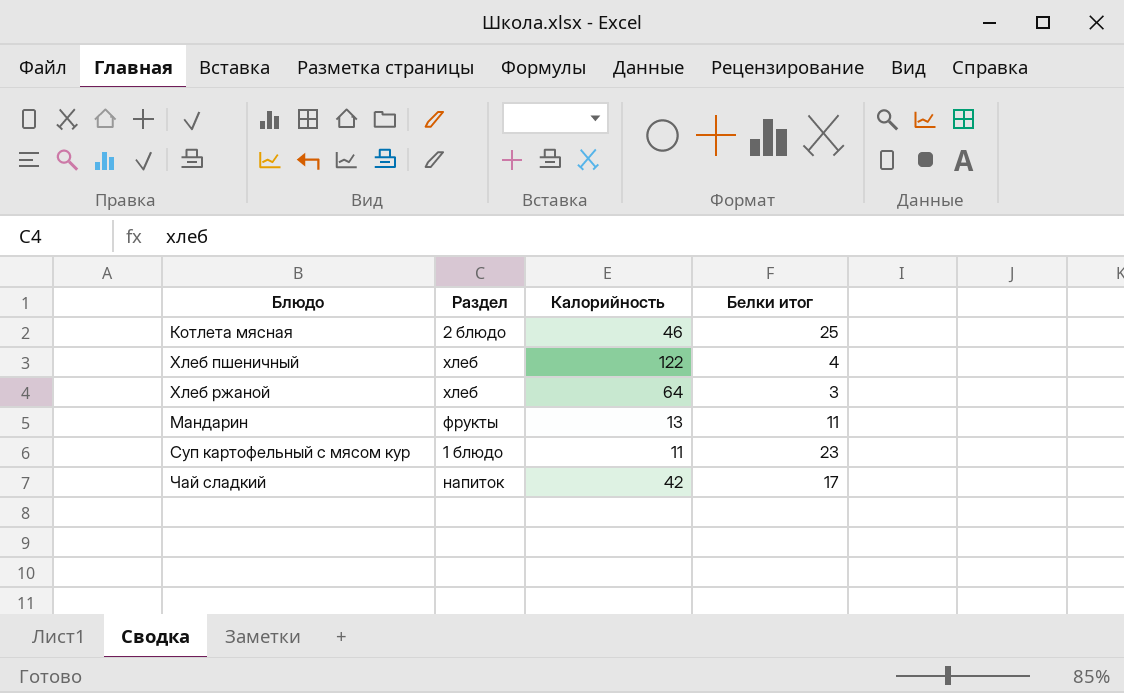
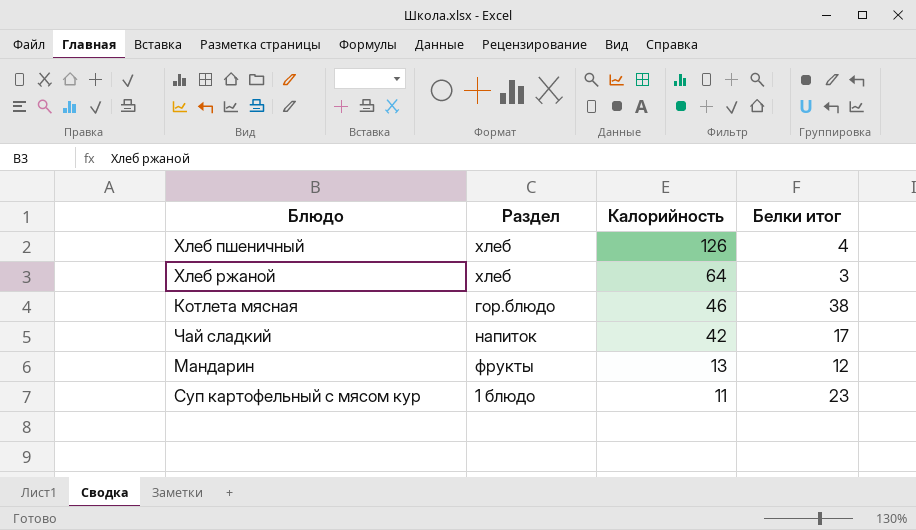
row order: none -> Калорийность descending
Хлеб пшеничный | Калорийность: 122 -> 126
Котлета мясная | Раздел: 2 блюдо -> гор.блюдо
Котлета мясная | Белки итог: 25 -> 38
Мандарин | Белки итог: 11 -> 12

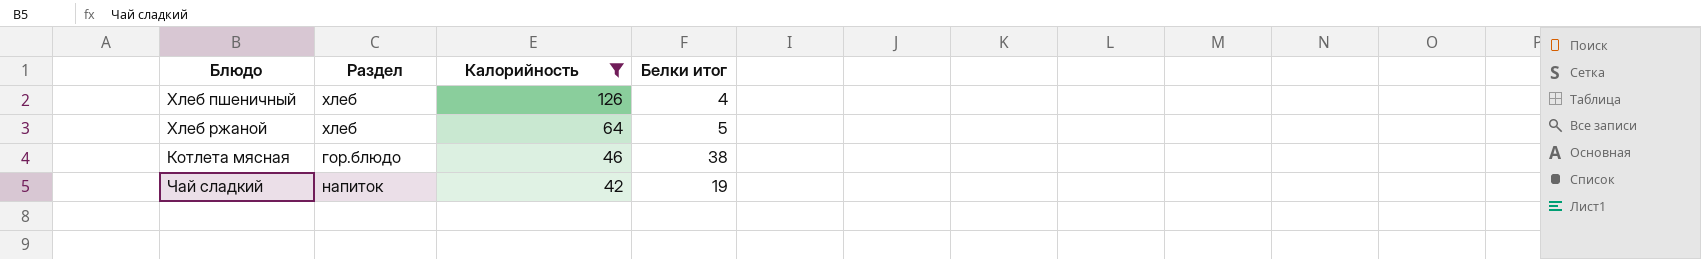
filter: none -> Калорийность >= 42
Хлеб ржаной | Белки итог: 3 -> 5
Чай сладкий | Белки итог: 17 -> 19

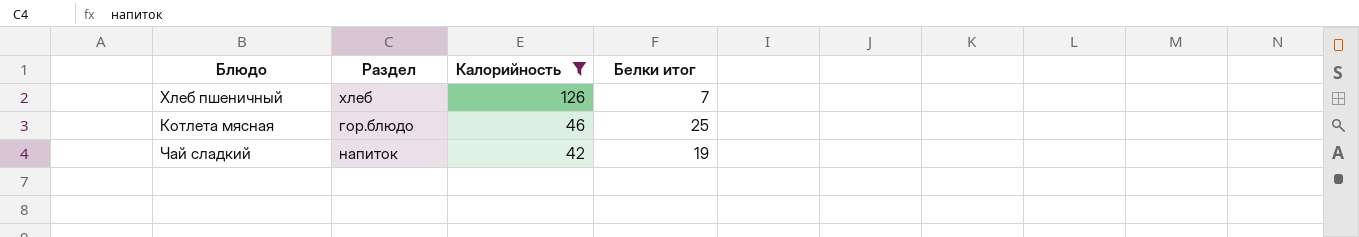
row Хлеб ржаной: хлеб | 64 | 5 -> none
Хлеб пшеничный | Белки итог: 4 -> 7
Котлета мясная | Белки итог: 38 -> 25

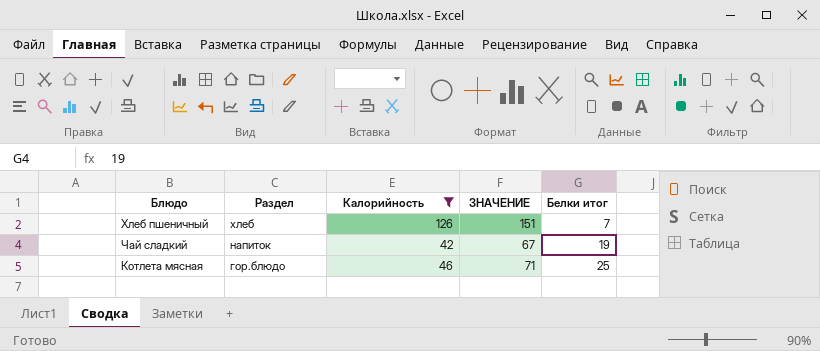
row order: Калорийность descending -> Раздел descending
column ЗНАЧЕНИЕ | formula: none -> [Калорийность] + 25

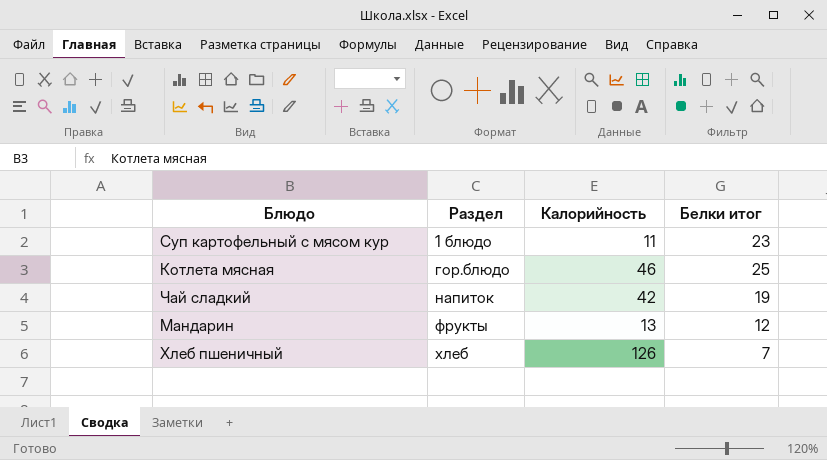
filter: Калорийность >= 42 -> none
row order: Раздел descending -> Раздел ascending
column ЗНАЧЕНИЕ | formula: [Калорийность] + 25 -> none

